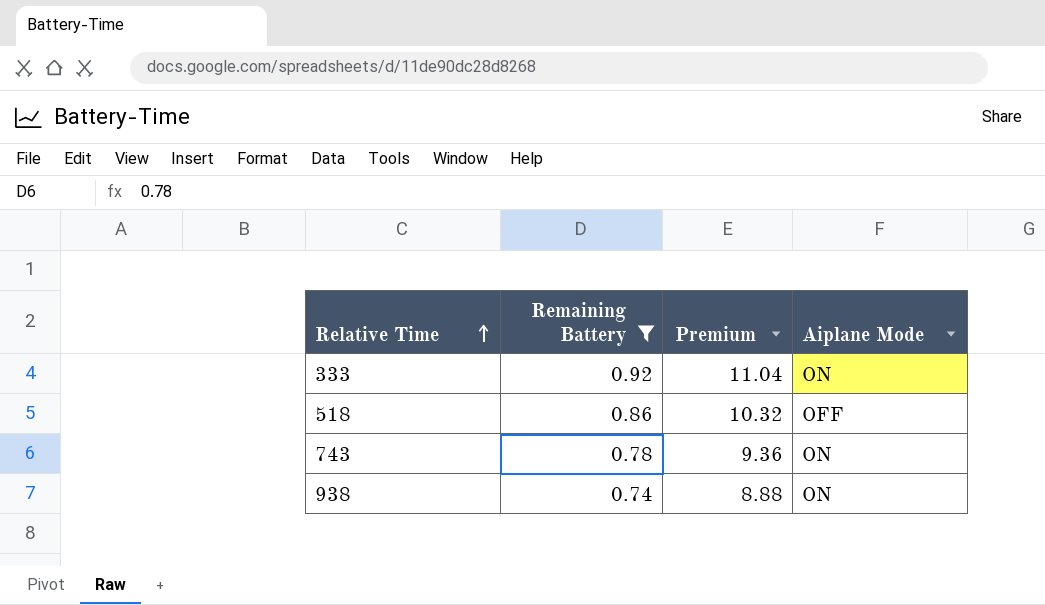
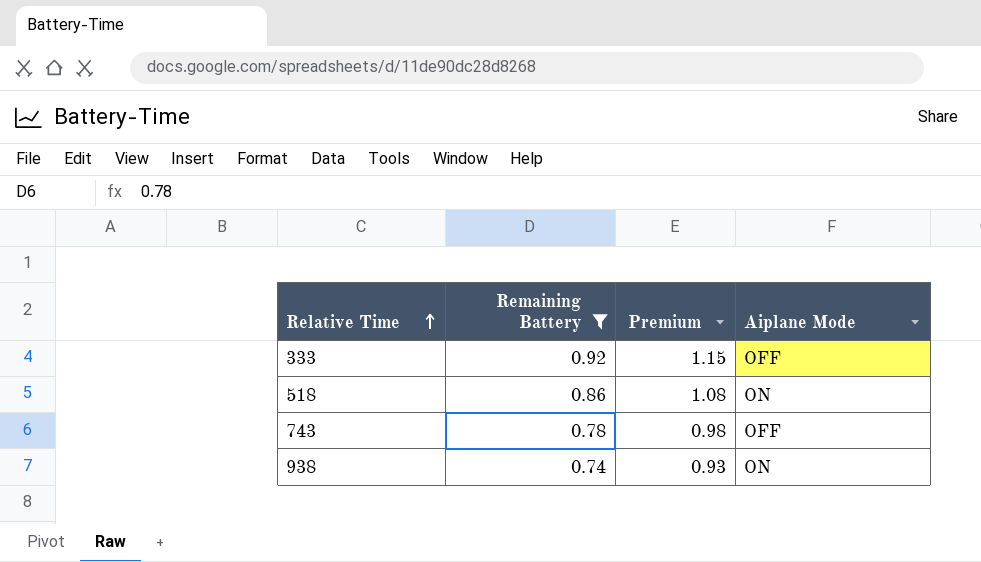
column Premium | formula: [Remaining Battery] * 12 -> [Remaining Battery] * 1.25
333 | Aiplane Mode: ON -> OFF
518 | Aiplane Mode: OFF -> ON
743 | Aiplane Mode: ON -> OFF

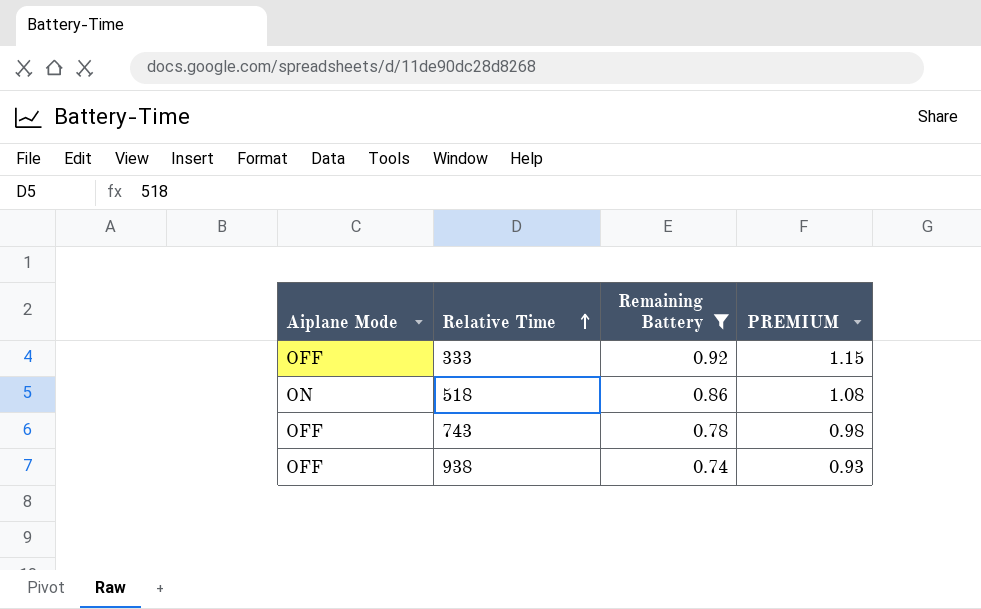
column Aiplane Mode | position: 4 -> 1
column name: Premium -> PREMIUM
938 | Aiplane Mode: ON -> OFF

